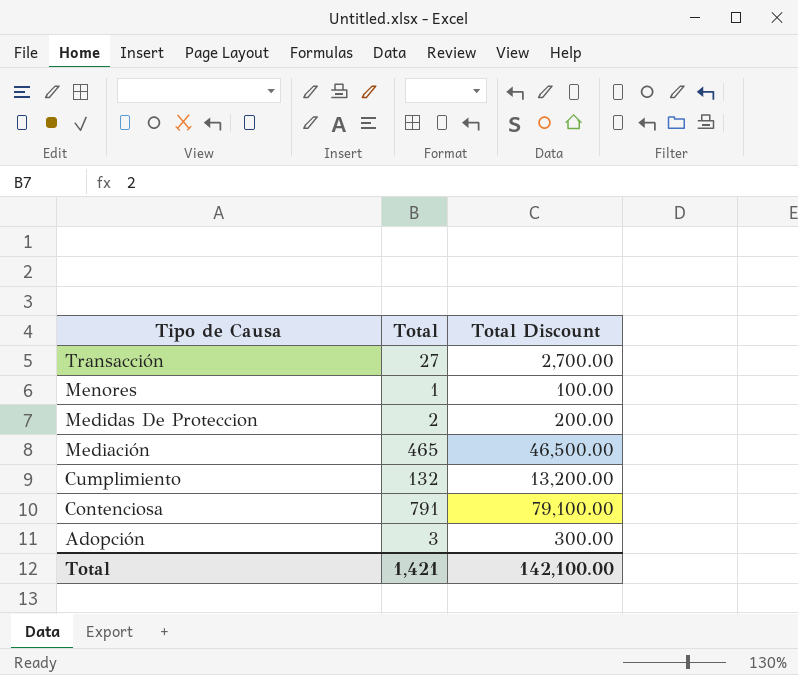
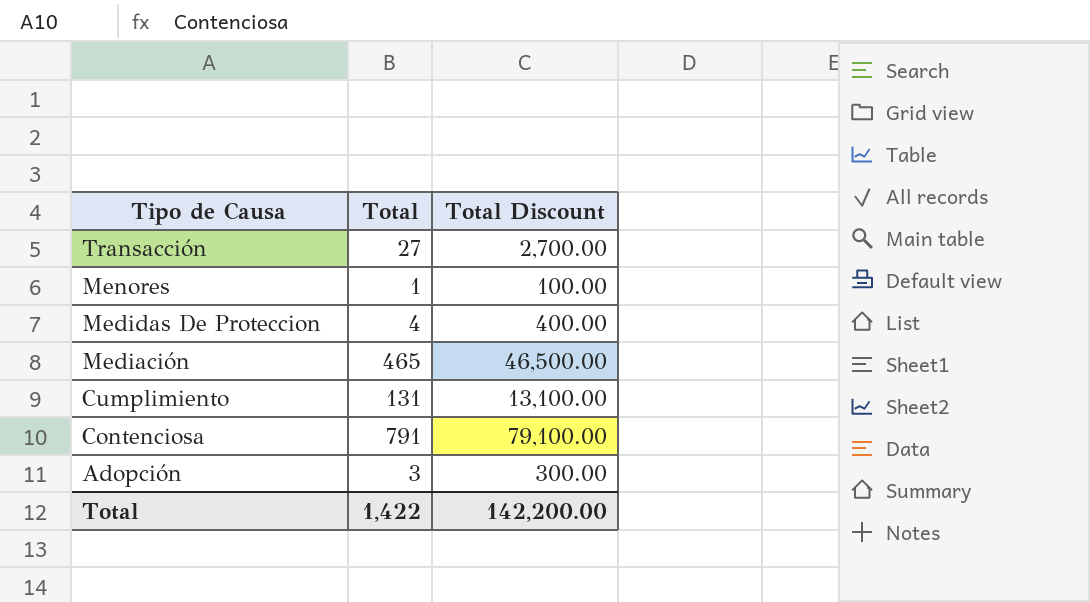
Medidas De Proteccion | Total: 2 -> 4
Medidas De Proteccion | Total Discount: 200.00 -> 400.00
Cumplimiento | Total: 132 -> 131
Cumplimiento | Total Discount: 13,200.00 -> 13,100.00
Total | Total: 1,421 -> 1,422
Total | Total Discount: 142,100.00 -> 142,200.00

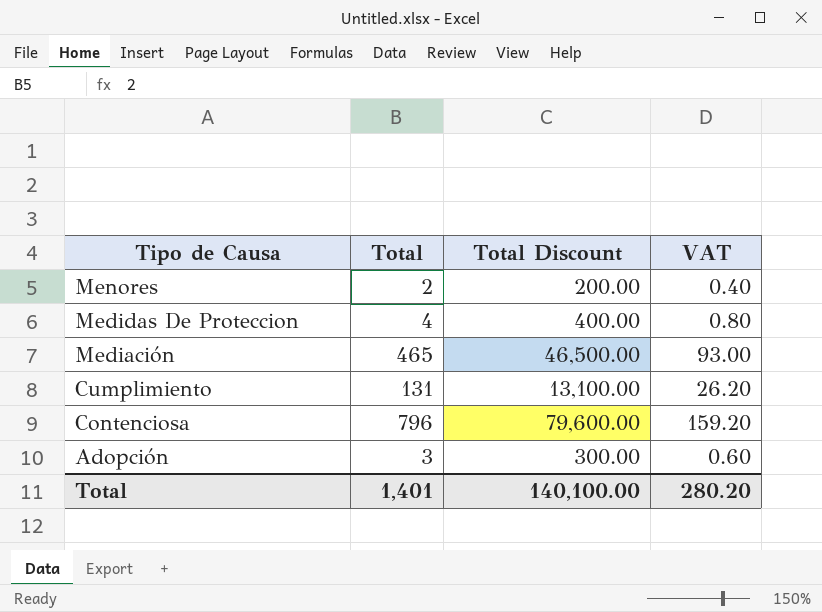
column VAT | formula: none -> [Total] * 0.2
row Transacción: 27 | 2,700.00 -> none
Menores | Total: 1 -> 2
Menores | Total Discount: 100.00 -> 200.00
Contenciosa | Total: 791 -> 796
Contenciosa | Total Discount: 79,100.00 -> 79,600.00
Total | Total: 1,422 -> 1,401
Total | Total Discount: 142,200.00 -> 140,100.00

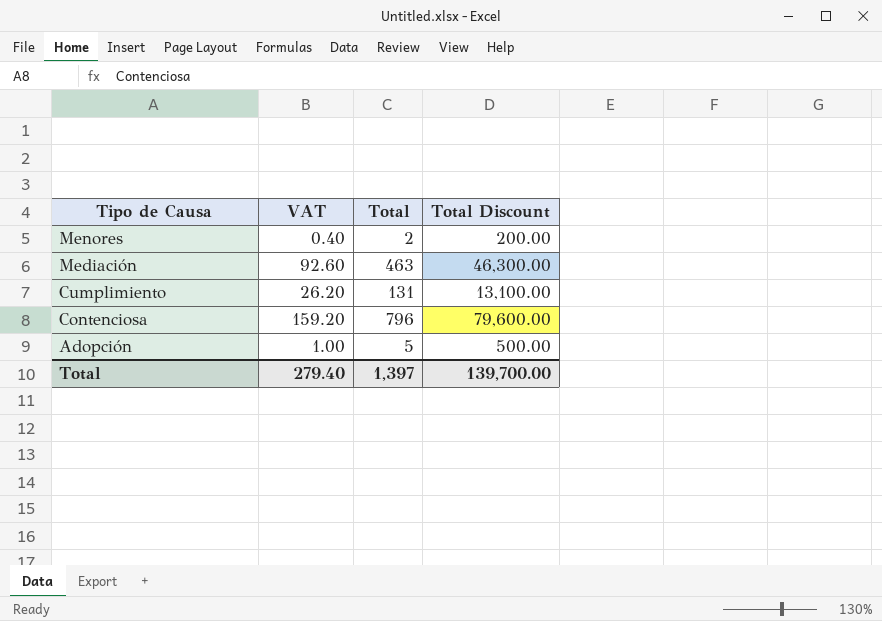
column VAT | position: 4 -> 2
row Medidas De Proteccion: 4 | 400.00 | 0.80 -> none
Mediación | VAT: 93.00 -> 92.60
Mediación | Total: 465 -> 463
Mediación | Total Discount: 46,500.00 -> 46,300.00
Adopción | VAT: 0.60 -> 1.00
Adopción | Total: 3 -> 5
Adopción | Total Discount: 300.00 -> 500.00
Total | VAT: 280.20 -> 279.40
Total | Total: 1,401 -> 1,397
Total | Total Discount: 140,100.00 -> 139,700.00

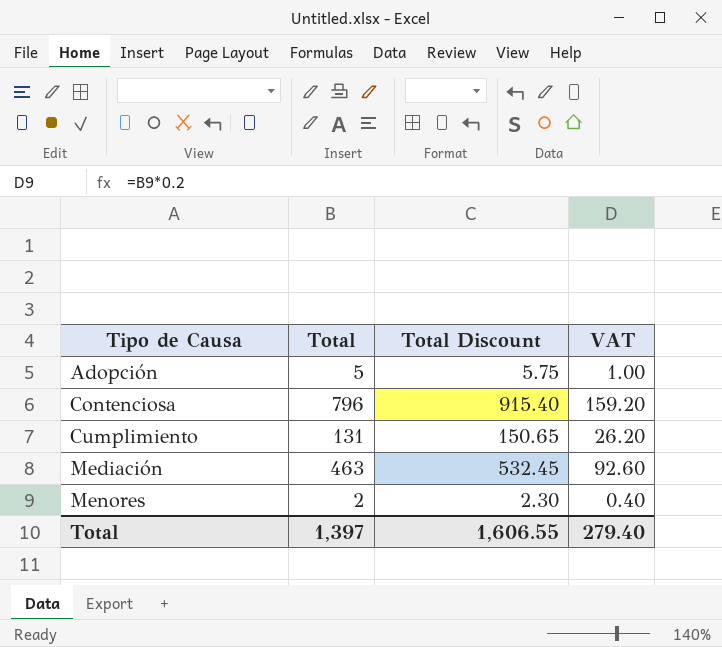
row order: Tipo de Causa descending -> Tipo de Causa ascending
column Total Discount | formula: [Total] * 100 -> [Total] * 1.15
column VAT | position: 2 -> 4
Total | Total Discount: 139,700.00 -> 1,606.55

